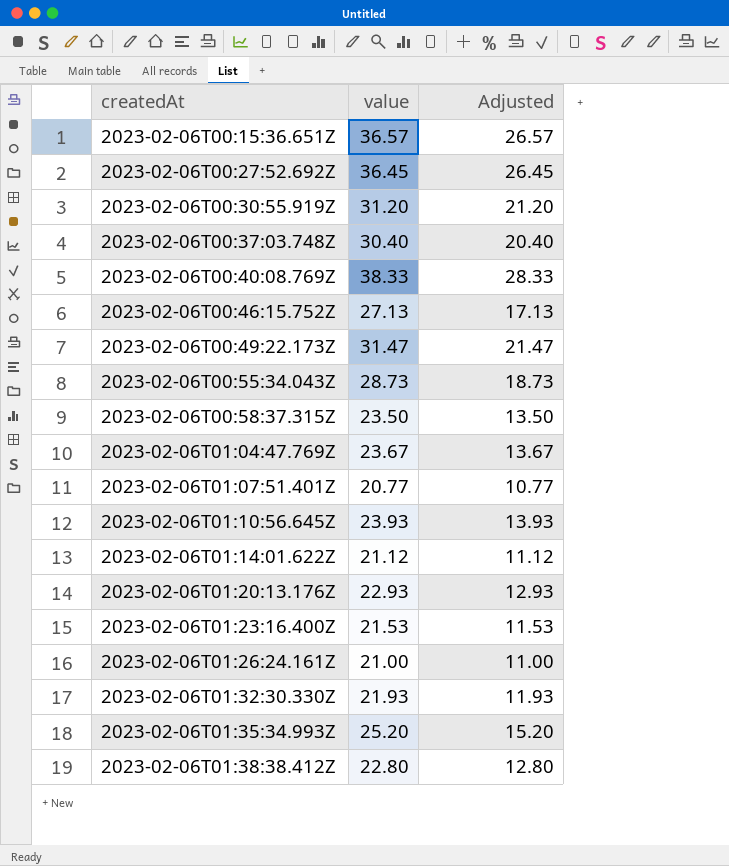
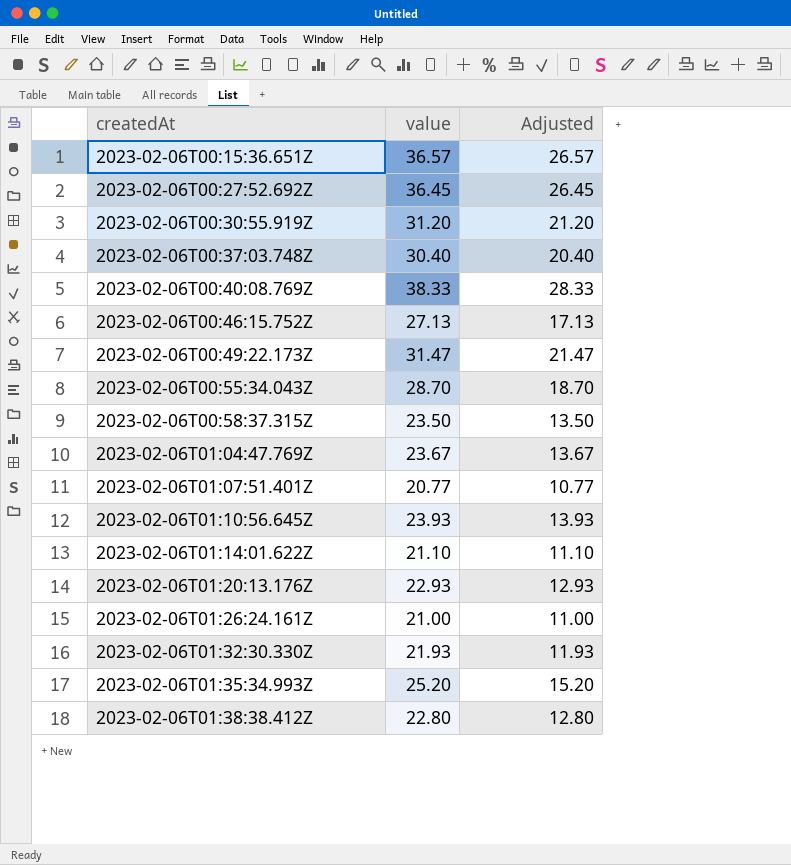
row 2023-02-06T01:23:16.400Z: 21.53 | 11.53 -> none
2023-02-06T00:55:34.043Z | value: 28.73 -> 28.70
2023-02-06T00:55:34.043Z | Adjusted: 18.73 -> 18.70
2023-02-06T01:14:01.622Z | value: 21.12 -> 21.10
2023-02-06T01:14:01.622Z | Adjusted: 11.12 -> 11.10

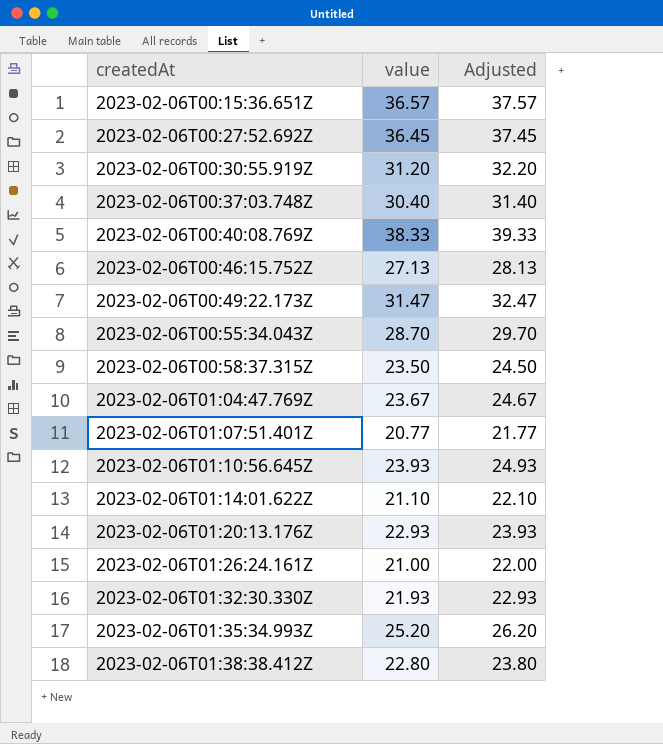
column Adjusted | formula: [value] - 10 -> [value] + 1

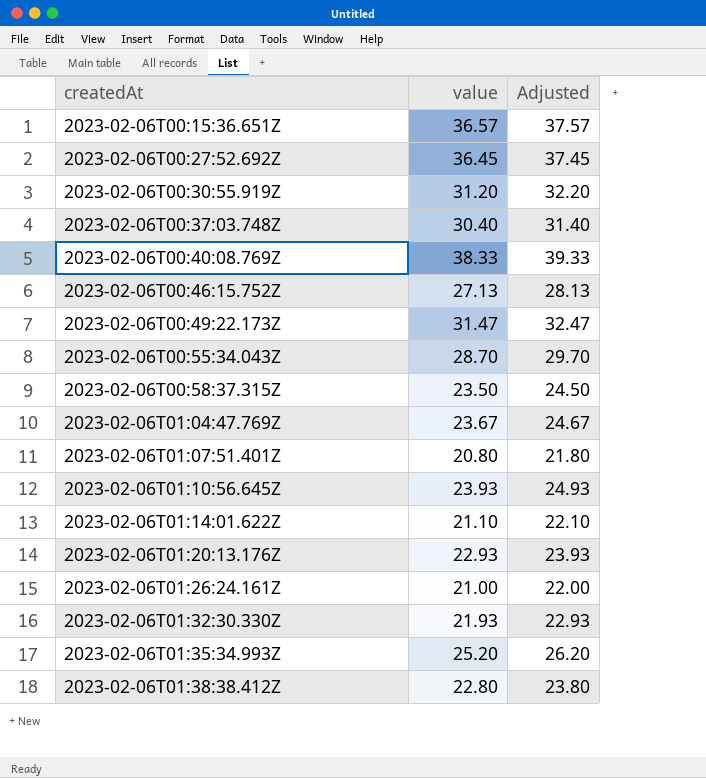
2023-02-06T01:07:51.401Z | value: 20.77 -> 20.80
2023-02-06T01:07:51.401Z | Adjusted: 21.77 -> 21.80

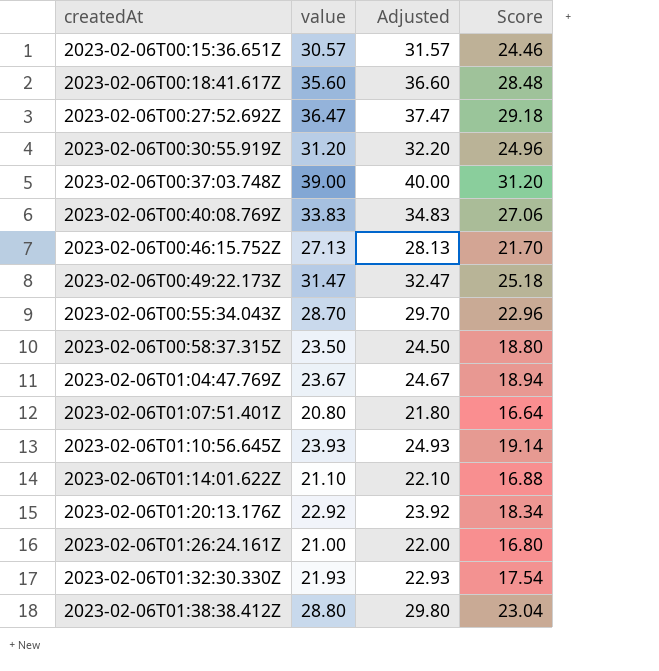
column Score | formula: none -> [value] * 0.8
row 2023-02-06T01:35:34.993Z: 25.20 | 26.20 -> none
2023-02-06T00:15:36.651Z | value: 36.57 -> 30.57
2023-02-06T00:15:36.651Z | Adjusted: 37.57 -> 31.57
row 2023-02-06T00:18:41.617Z: none -> 35.60 | 36.60 | 28.48
2023-02-06T00:27:52.692Z | value: 36.45 -> 36.47
2023-02-06T00:27:52.692Z | Adjusted: 37.45 -> 37.47
2023-02-06T00:37:03.748Z | value: 30.40 -> 39.00
2023-02-06T00:37:03.748Z | Adjusted: 31.40 -> 40.00
2023-02-06T00:40:08.769Z | value: 38.33 -> 33.83
2023-02-06T00:40:08.769Z | Adjusted: 39.33 -> 34.83
2023-02-06T01:20:13.176Z | value: 22.93 -> 22.92
2023-02-06T01:20:13.176Z | Adjusted: 23.93 -> 23.92
2023-02-06T01:38:38.412Z | value: 22.80 -> 28.80
2023-02-06T01:38:38.412Z | Adjusted: 23.80 -> 29.80

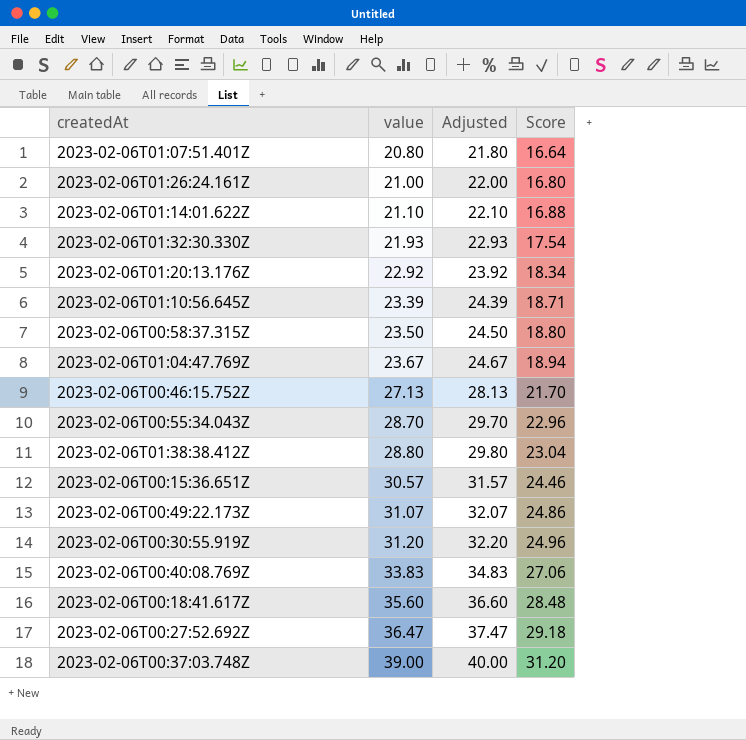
row order: createdAt ascending -> value ascending
2023-02-06T01:10:56.645Z | value: 23.93 -> 23.39
2023-02-06T01:10:56.645Z | Adjusted: 24.93 -> 24.39
2023-02-06T01:10:56.645Z | Score: 19.14 -> 18.71
2023-02-06T00:49:22.173Z | value: 31.47 -> 31.07
2023-02-06T00:49:22.173Z | Adjusted: 32.47 -> 32.07
2023-02-06T00:49:22.173Z | Score: 25.18 -> 24.86

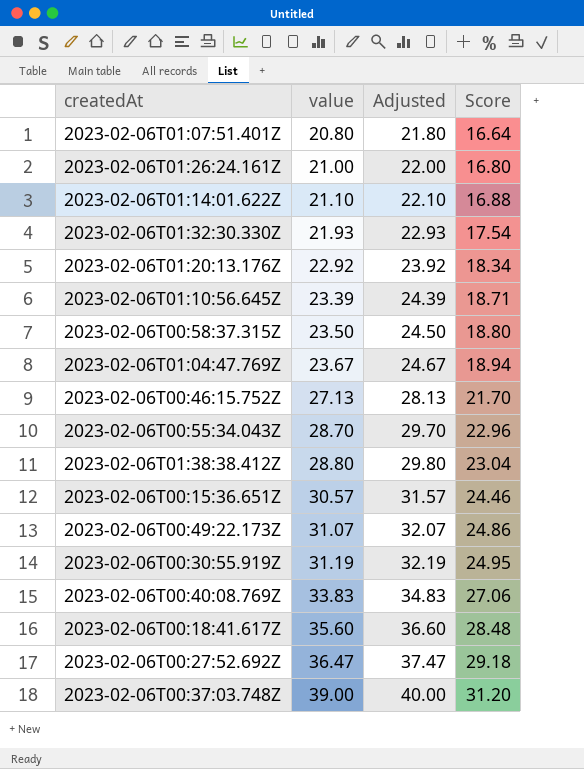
2023-02-06T00:30:55.919Z | value: 31.20 -> 31.19
2023-02-06T00:30:55.919Z | Adjusted: 32.20 -> 32.19
2023-02-06T00:30:55.919Z | Score: 24.96 -> 24.95

